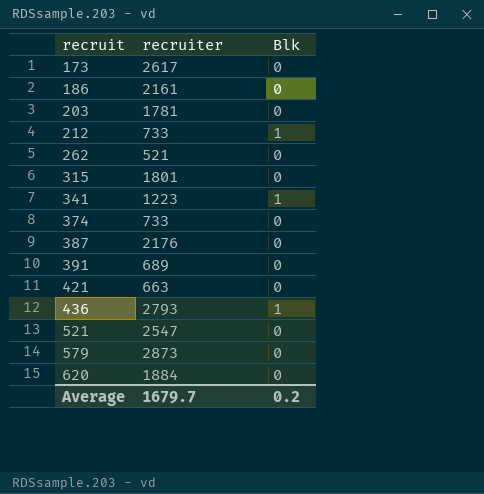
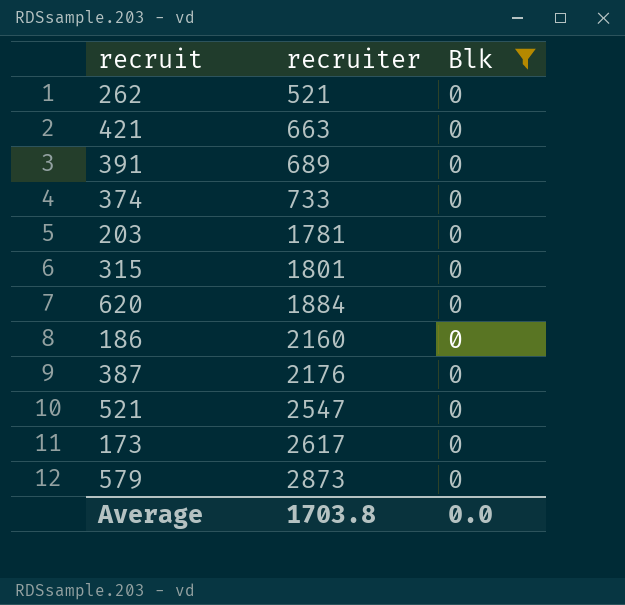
filter: none -> Blk = 0
row order: recruit ascending -> recruiter ascending
186 | recruiter: 2161 -> 2160
Average | recruiter: 1679.7 -> 1703.8
Average | Blk: 0.2 -> 0.0

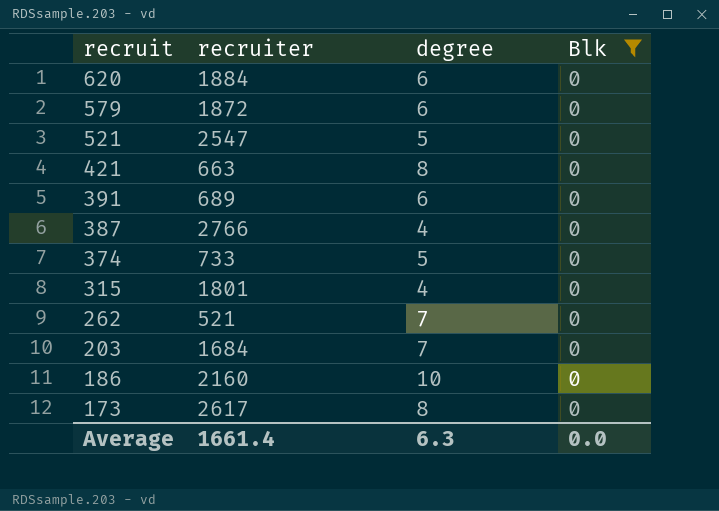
row order: recruiter ascending -> recruit descending
column degree | position: none -> 3
579 | recruiter: 2873 -> 1872
387 | recruiter: 2176 -> 2766
203 | recruiter: 1781 -> 1684
Average | recruiter: 1703.8 -> 1661.4

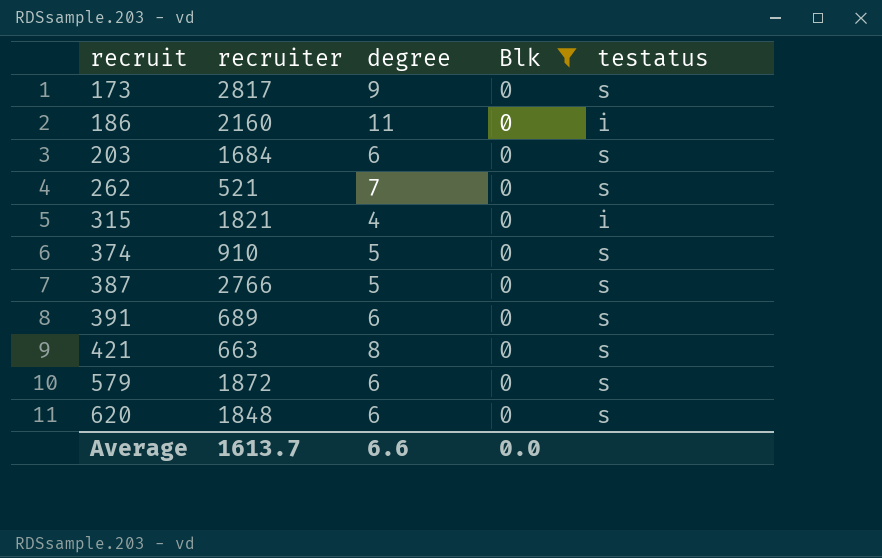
row order: recruit descending -> recruit ascending
column testatus | position: none -> 5
row 521: 2547 | 5 | 0 -> none
173 | recruiter: 2617 -> 2817
173 | degree: 8 -> 9
186 | degree: 10 -> 11
203 | degree: 7 -> 6
315 | recruiter: 1801 -> 1821
374 | recruiter: 733 -> 910
387 | degree: 4 -> 5
620 | recruiter: 1884 -> 1848
Average | recruiter: 1661.4 -> 1613.7
Average | degree: 6.3 -> 6.6

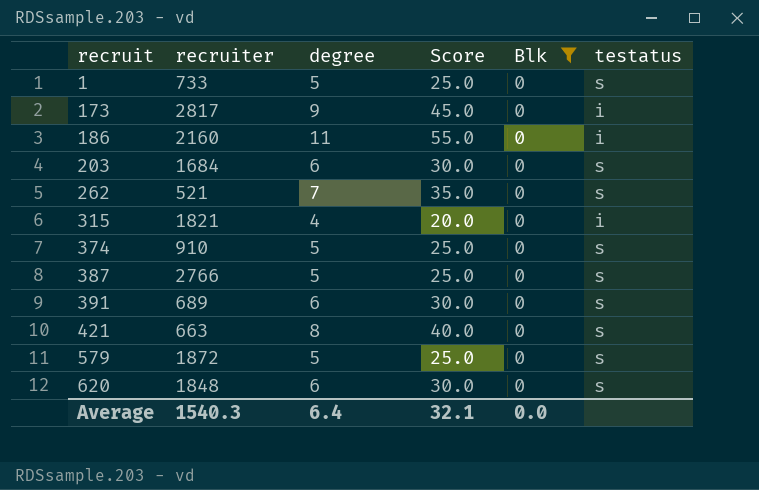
column Score | formula: none -> [degree] * 5
row 1: none -> 733 | 5 | 25.0 | 0 | s
173 | testatus: s -> i
579 | degree: 6 -> 5
Average | recruiter: 1613.7 -> 1540.3
Average | degree: 6.6 -> 6.4

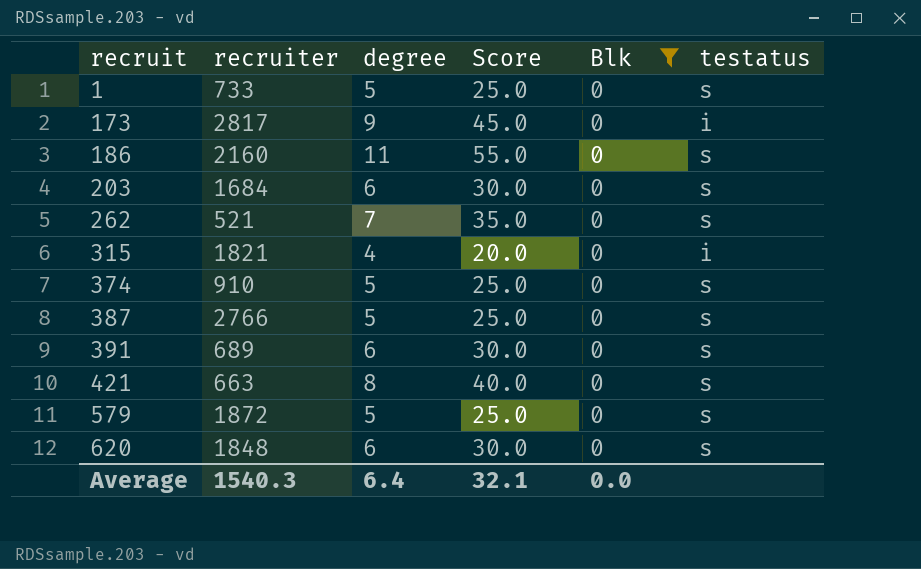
186 | testatus: i -> s

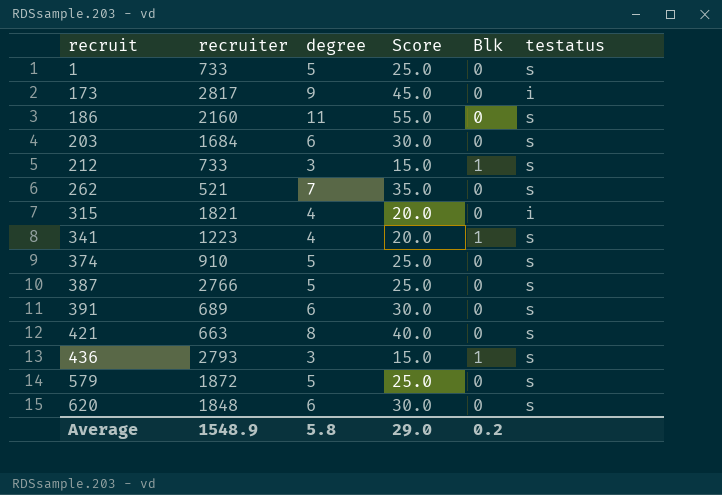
filter: Blk = 0 -> none
Average | recruiter: 1540.3 -> 1548.9
Average | degree: 6.4 -> 5.8
Average | Score: 32.1 -> 29.0
Average | Blk: 0.0 -> 0.2

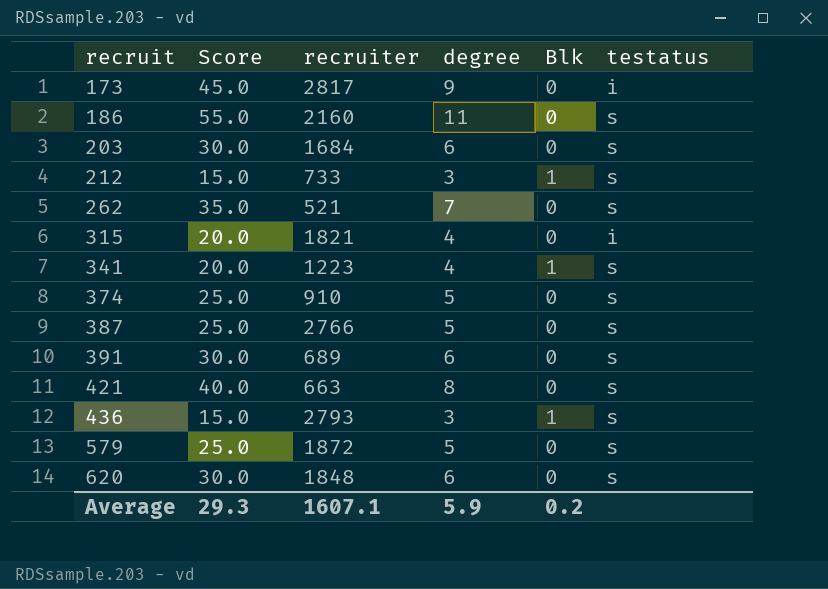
column Score | position: 4 -> 2
row 1: 733 | 5 | 25.0 | 0 | s -> none
Average | Score: 29.0 -> 29.3
Average | recruiter: 1548.9 -> 1607.1
Average | degree: 5.8 -> 5.9

